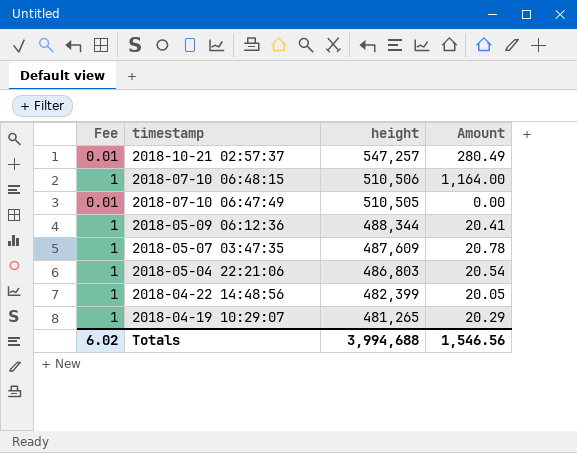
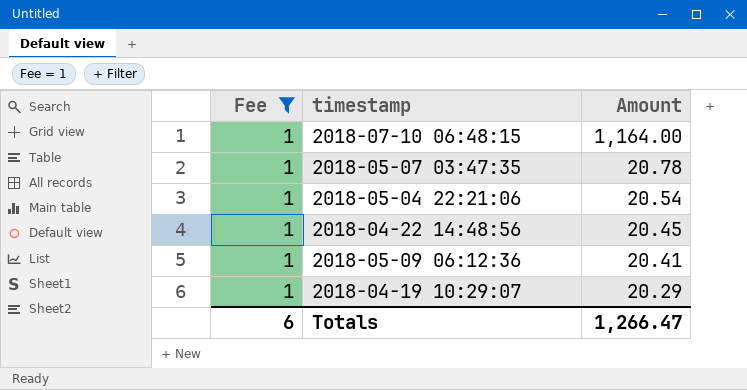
filter: none -> Fee = 1
row order: timestamp descending -> Amount descending
column height | position: 3 -> none
2018-04-22 14:48:56 | Amount: 20.05 -> 20.45
Totals | Fee: 6.02 -> 6
Totals | Amount: 1,546.56 -> 1,266.47

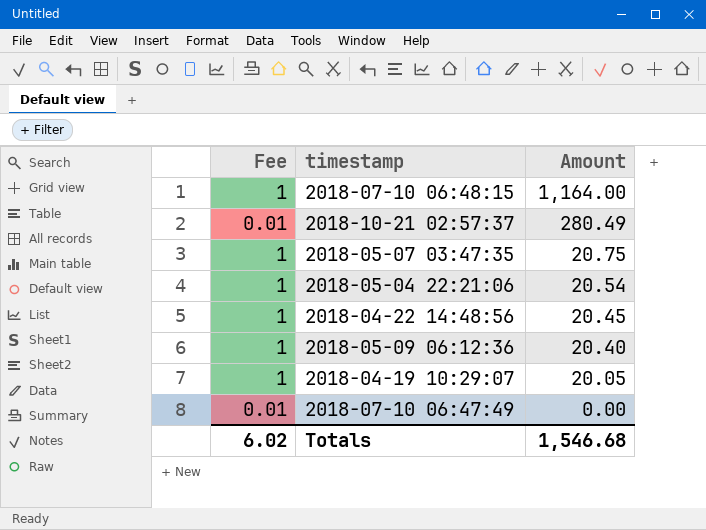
filter: Fee = 1 -> none
2018-05-07 03:47:35 | Amount: 20.78 -> 20.75
2018-05-09 06:12:36 | Amount: 20.41 -> 20.40
2018-04-19 10:29:07 | Amount: 20.29 -> 20.05
Totals | Fee: 6 -> 6.02
Totals | Amount: 1,266.47 -> 1,546.68

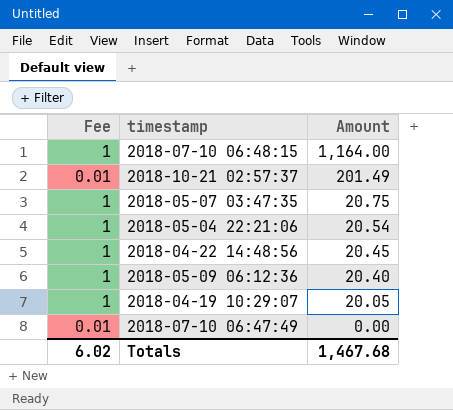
2018-10-21 02:57:37 | Amount: 280.49 -> 201.49
Totals | Amount: 1,546.68 -> 1,467.68

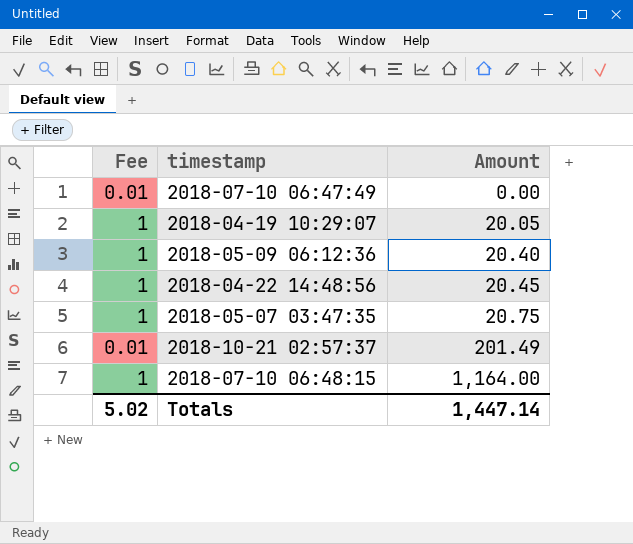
row order: Amount descending -> Amount ascending
row 2018-05-04 22:21:06: 1 | 20.54 -> none
Totals | Fee: 6.02 -> 5.02
Totals | Amount: 1,467.68 -> 1,447.14

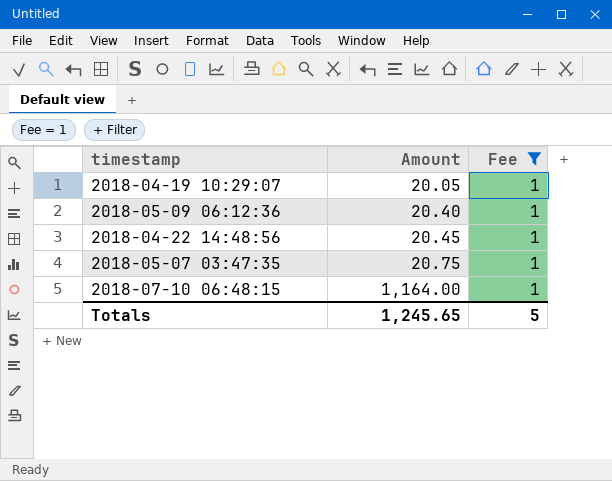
filter: none -> Fee = 1
column Fee | position: 1 -> 3
Totals | Amount: 1,447.14 -> 1,245.65
Totals | Fee: 5.02 -> 5

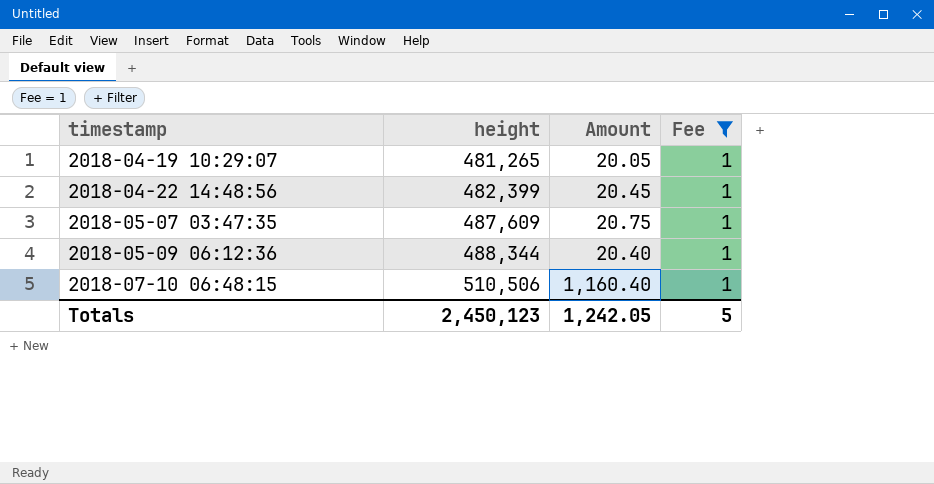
row order: Amount ascending -> timestamp ascending
column height | position: none -> 2
2018-07-10 06:48:15 | Amount: 1,164.00 -> 1,160.40
Totals | Amount: 1,245.65 -> 1,242.05

